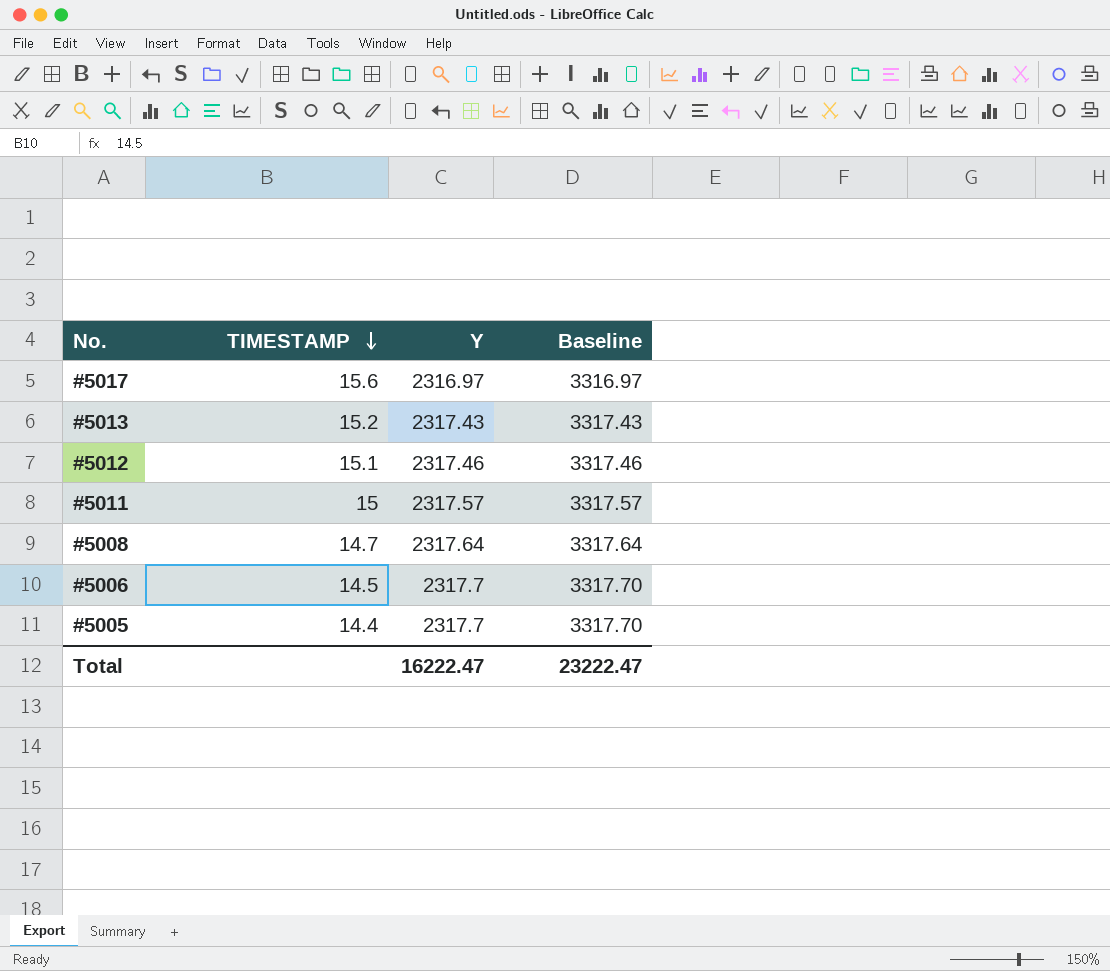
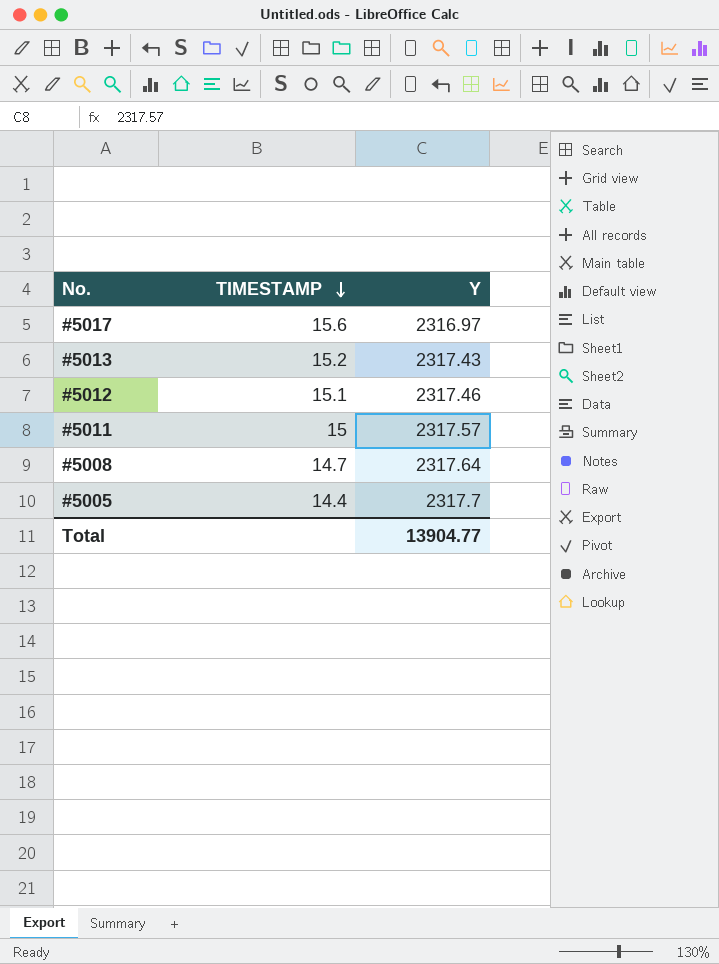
column Baseline | formula: [Y] + 1000 -> none
row #5006: 14.5 | 2317.7 | 3317.70 -> none
Total | Y: 16222.47 -> 13904.77

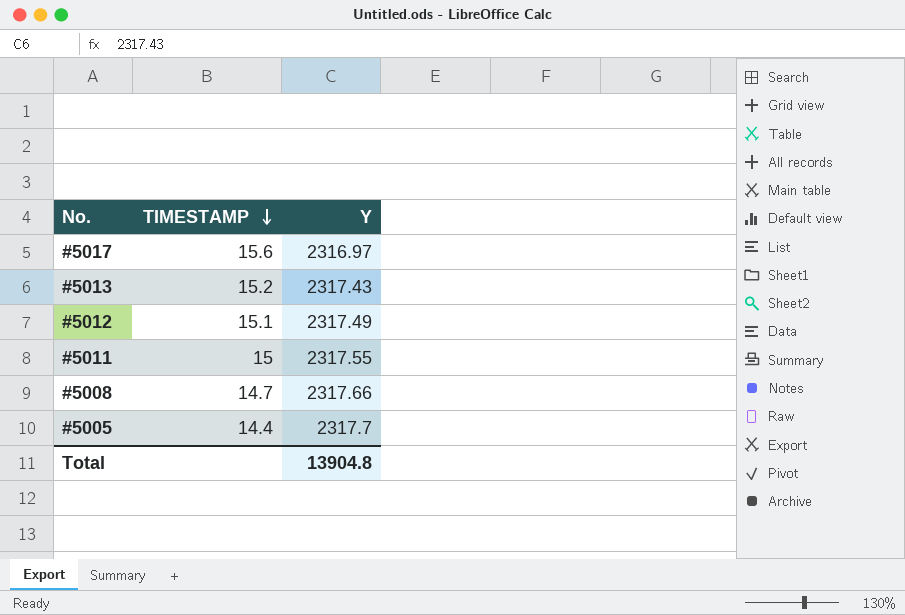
#5012 | Y: 2317.46 -> 2317.49
#5011 | Y: 2317.57 -> 2317.55
#5008 | Y: 2317.64 -> 2317.66
Total | Y: 13904.77 -> 13904.8

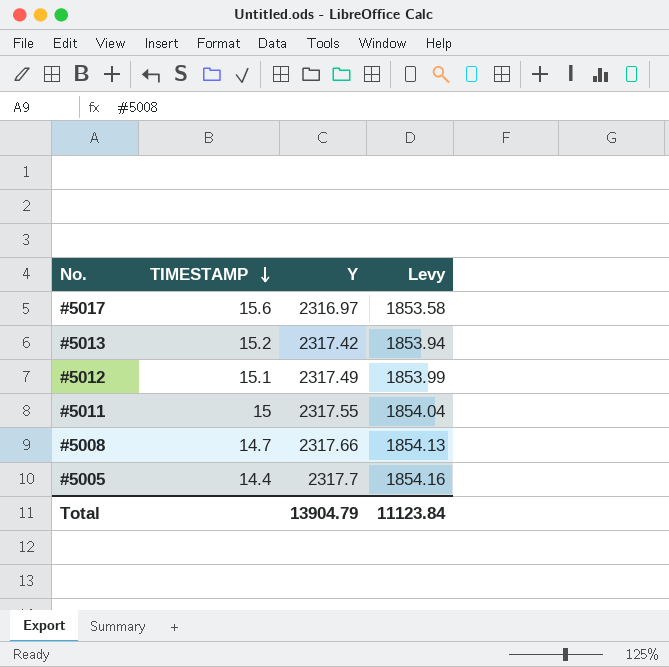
column Levy | formula: none -> [Y] * 0.8
#5013 | Y: 2317.43 -> 2317.42
Total | Y: 13904.8 -> 13904.79

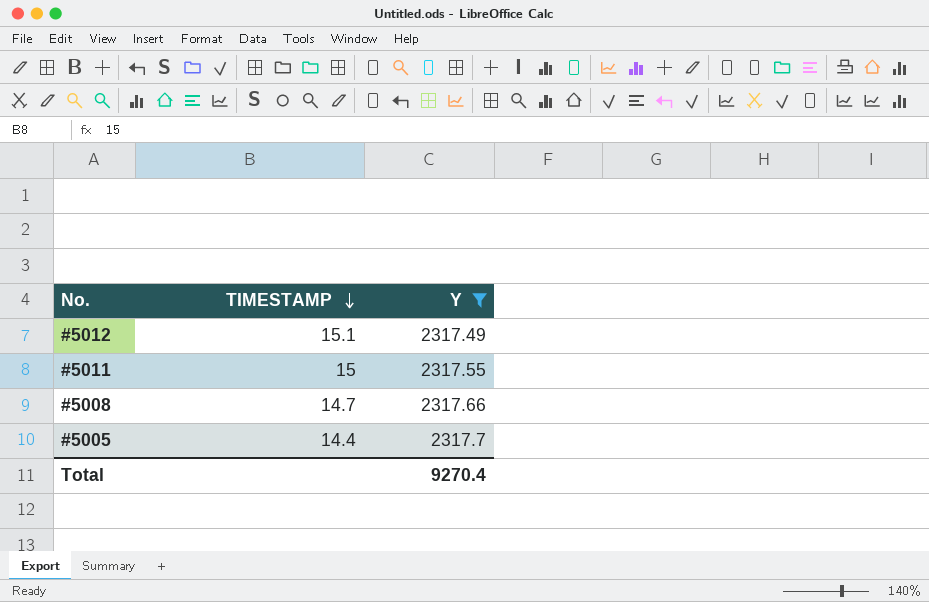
filter: none -> Y >= 2317.49
column Levy | formula: [Y] * 0.8 -> none
Total | Y: 13904.79 -> 9270.4

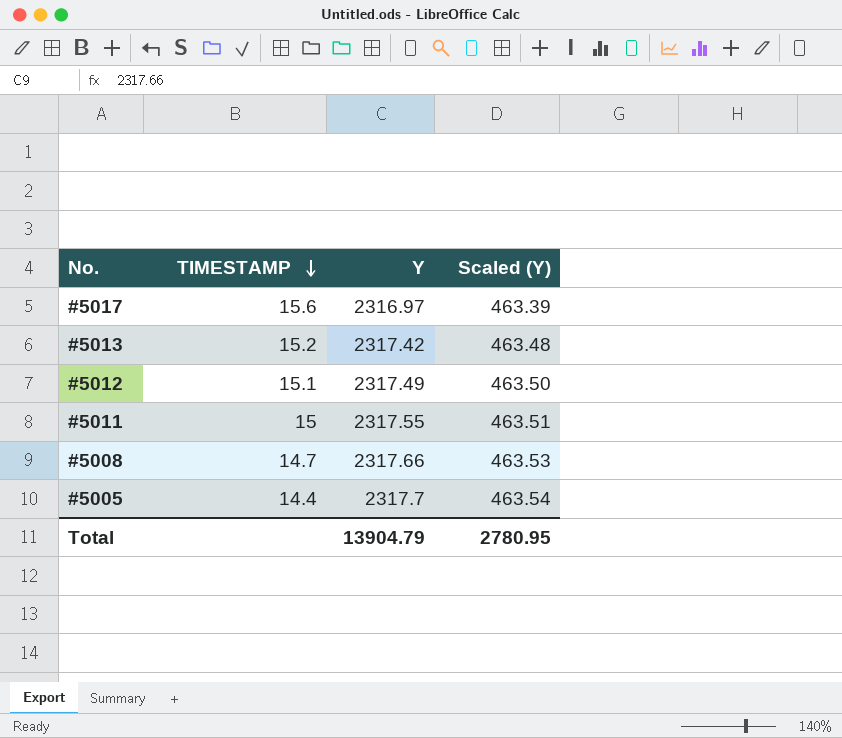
filter: Y >= 2317.49 -> none
column Scaled (Y) | formula: none -> [Y] * 0.2
Total | Y: 9270.4 -> 13904.79

